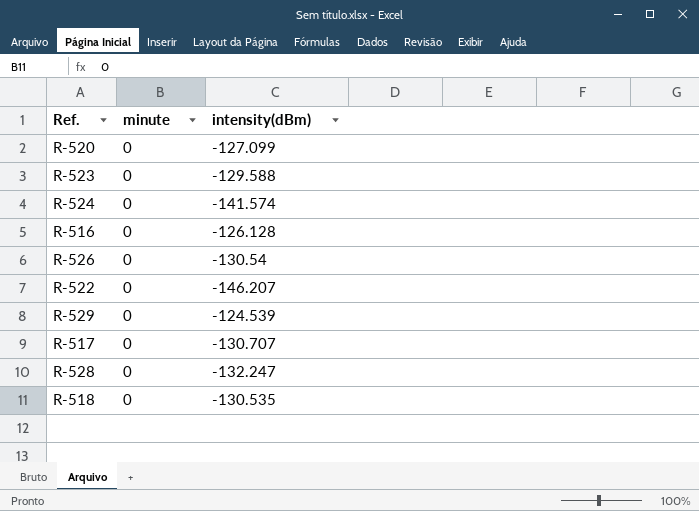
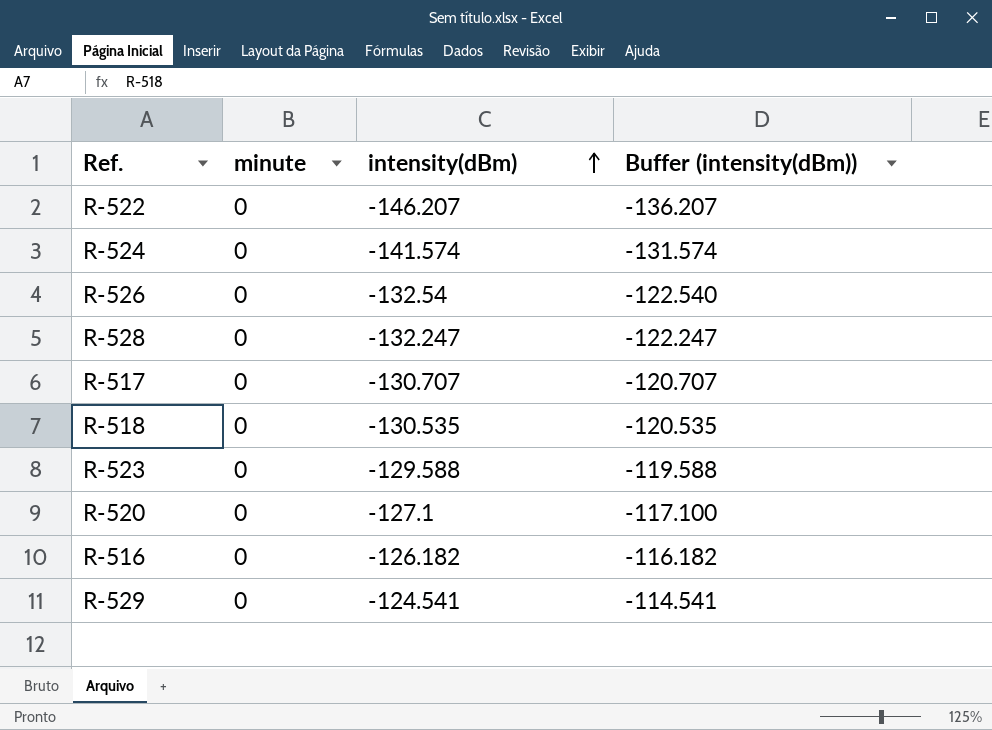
row order: none -> intensity(dBm) ascending
column Buffer (intensity(dBm)) | formula: none -> [intensity(dBm)] + 10
R-526 | intensity(dBm): -130.54 -> -132.54
R-520 | intensity(dBm): -127.099 -> -127.1
R-516 | intensity(dBm): -126.128 -> -126.182
R-529 | intensity(dBm): -124.539 -> -124.541

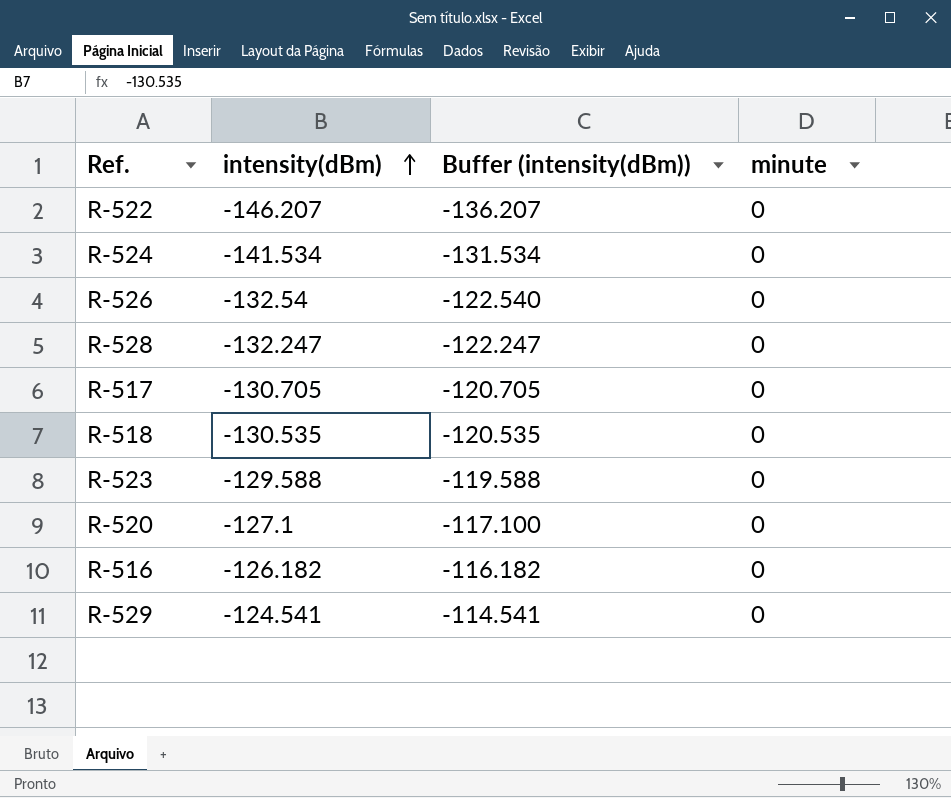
column minute | position: 2 -> 4
R-524 | intensity(dBm): -141.574 -> -141.534
R-524 | Buffer (intensity(dBm)): -131.574 -> -131.534
R-517 | intensity(dBm): -130.707 -> -130.705
R-517 | Buffer (intensity(dBm)): -120.707 -> -120.705

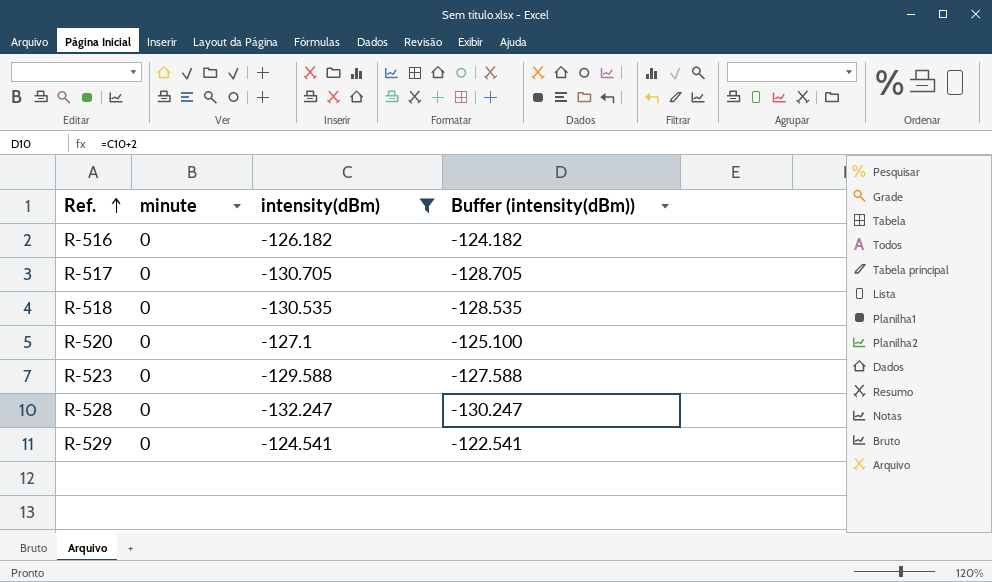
filter: none -> intensity(dBm) >= -132.247
row order: intensity(dBm) ascending -> Ref. ascending
column minute | position: 4 -> 2
column Buffer (intensity(dBm)) | formula: [intensity(dBm)] + 10 -> [intensity(dBm)] + 2

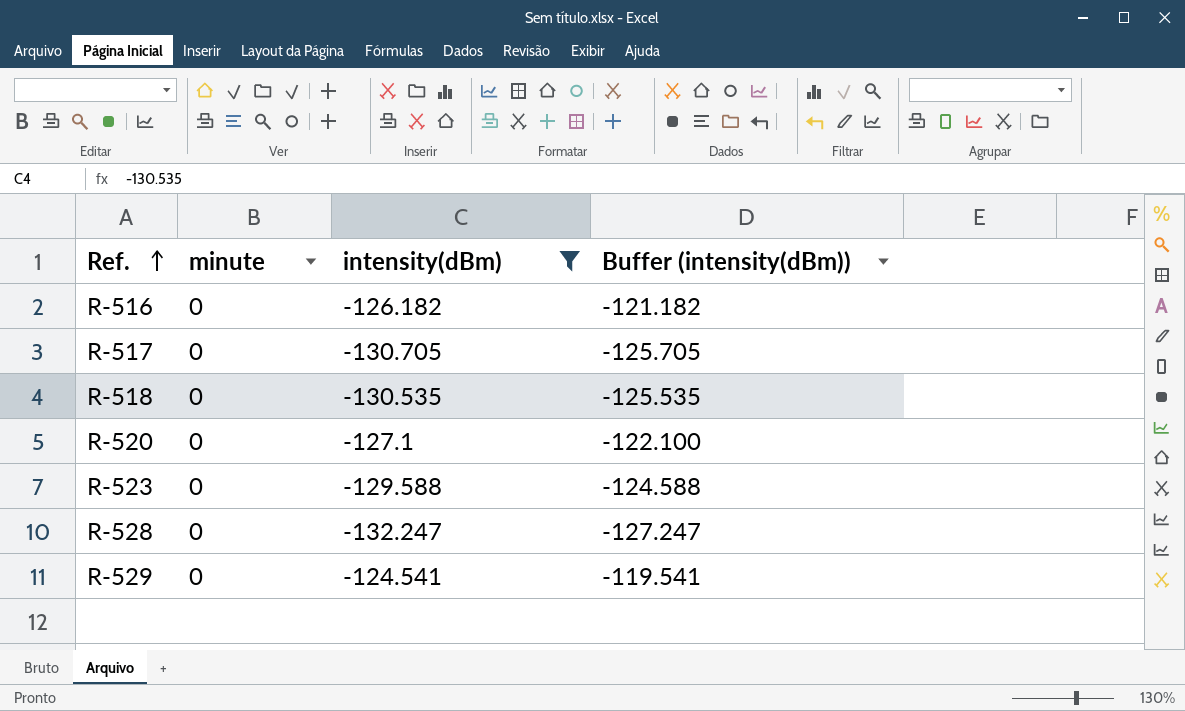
column Buffer (intensity(dBm)) | formula: [intensity(dBm)] + 2 -> [intensity(dBm)] + 5

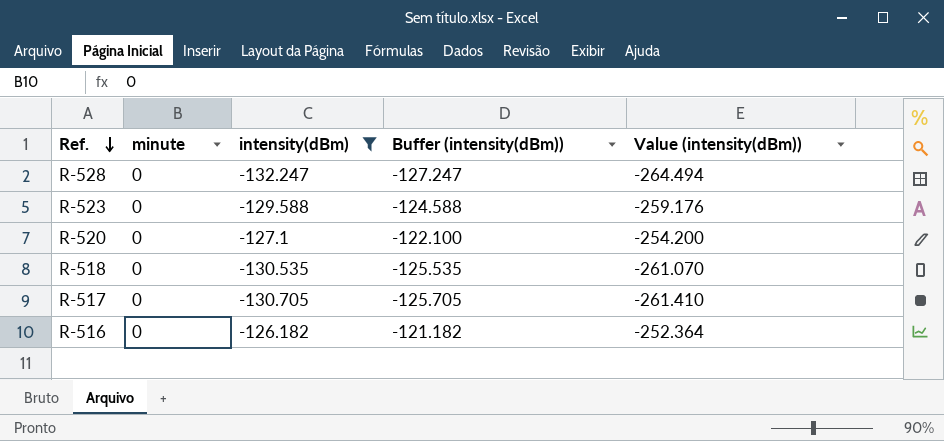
row order: Ref. ascending -> Ref. descending
column Value (intensity(dBm)) | formula: none -> [intensity(dBm)] * 2
row R-529: 0 | -124.541 | -119.541 -> none

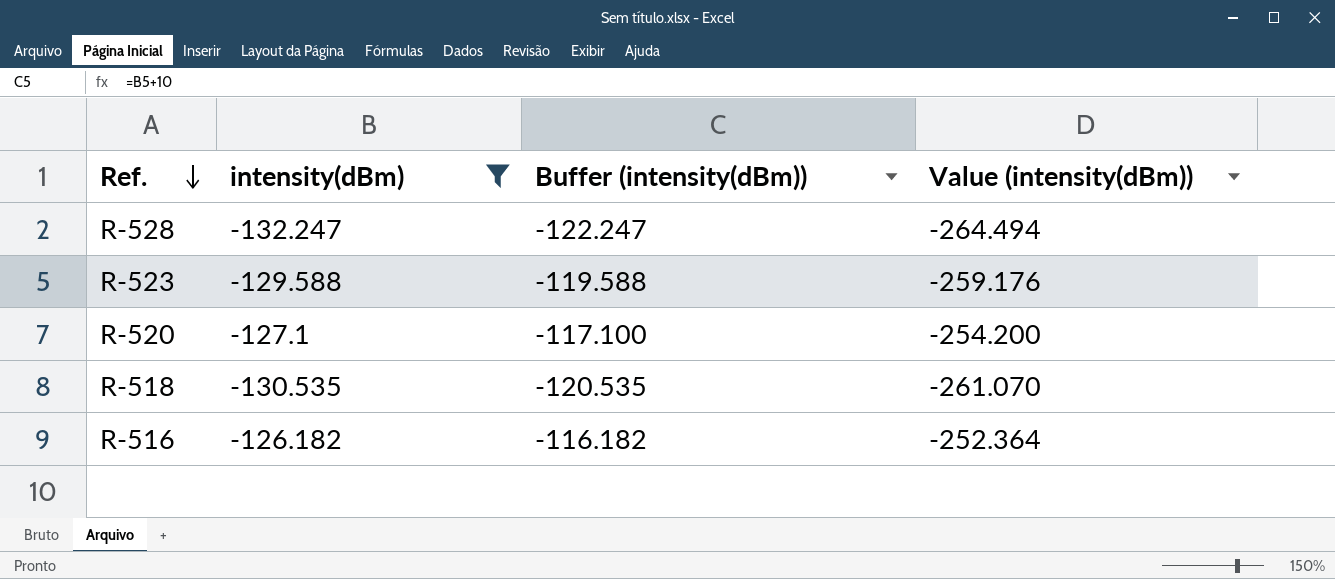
column minute | position: 2 -> none
column Buffer (intensity(dBm)) | formula: [intensity(dBm)] + 5 -> [intensity(dBm)] + 10
row R-517: 0 | -130.705 | -125.705 | -261.410 -> none

